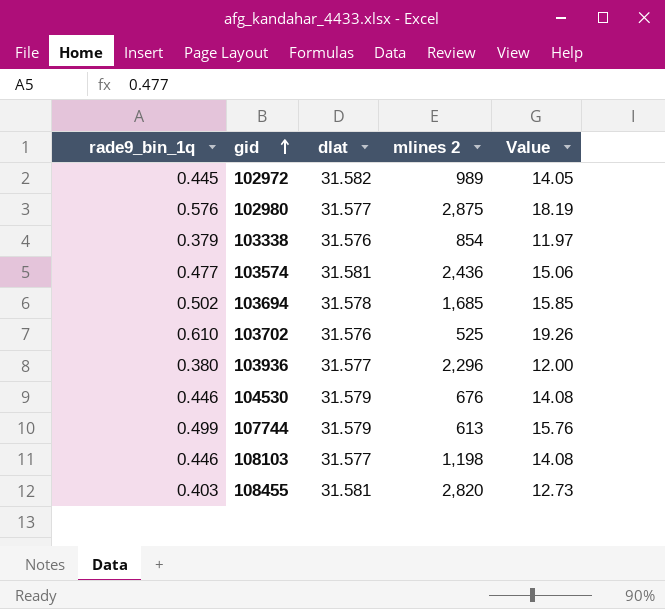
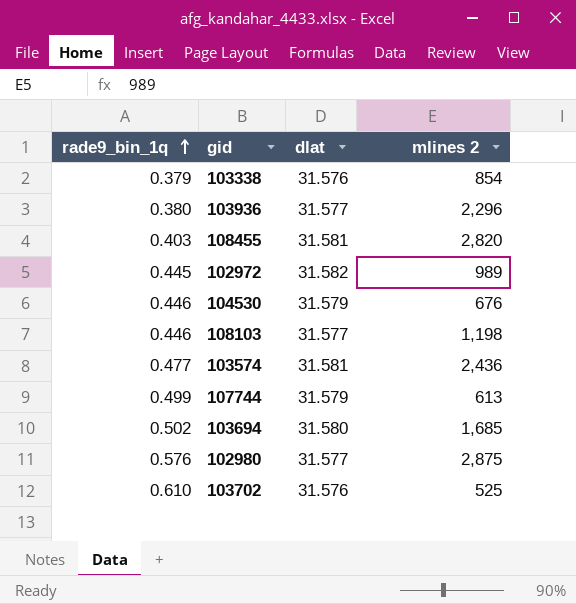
row order: gid ascending -> rade9_bin_1q ascending
column Value | formula: [rade9_bin_1q] * [dlat] -> none
103694 | dlat: 31.578 -> 31.580

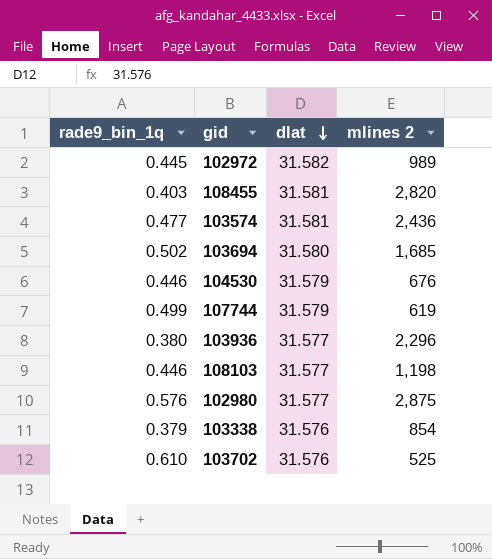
row order: rade9_bin_1q ascending -> dlat descending
107744 | mlines 2: 613 -> 619

